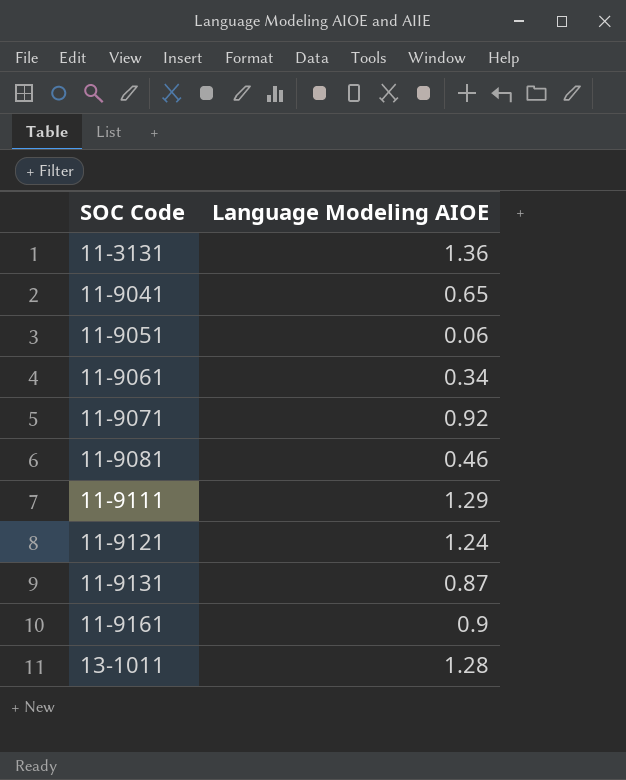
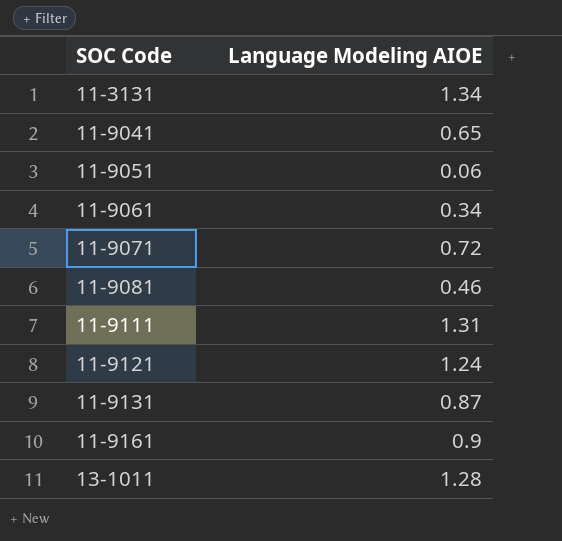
11-3131 | Language Modeling AIOE: 1.36 -> 1.34
11-9071 | Language Modeling AIOE: 0.92 -> 0.72
11-9111 | Language Modeling AIOE: 1.29 -> 1.31

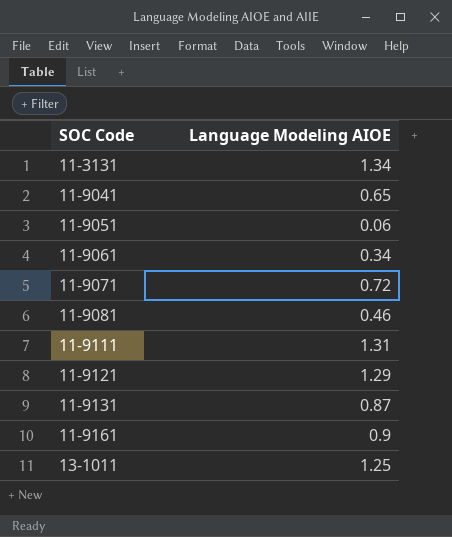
11-9121 | Language Modeling AIOE: 1.24 -> 1.29
13-1011 | Language Modeling AIOE: 1.28 -> 1.25

